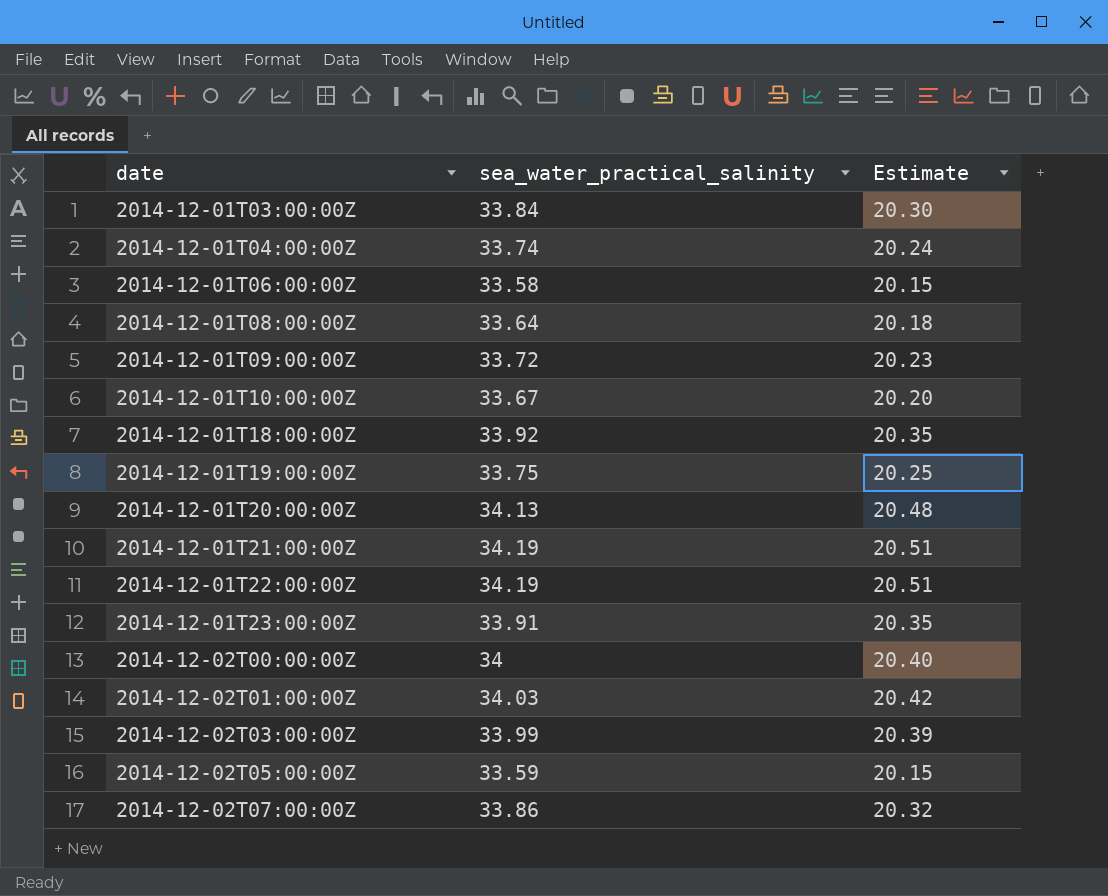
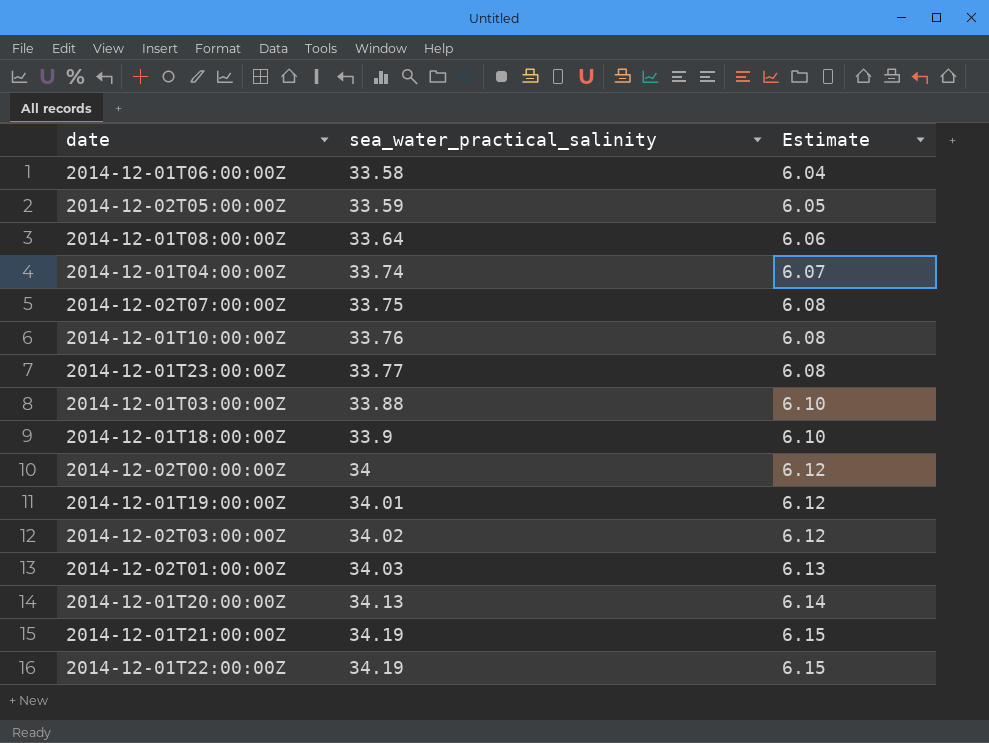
row order: date ascending -> sea_water_practical_salinity ascending
column Estimate | formula: [sea_water_practical_salinity] * 0.6 -> [sea_water_practical_salinity] * 0.18
row 2014-12-01T09:00:00Z: 33.72 | 20.23 -> none
2014-12-02T07:00:00Z | sea_water_practical_salinity: 33.86 -> 33.75
2014-12-01T10:00:00Z | sea_water_practical_salinity: 33.67 -> 33.76
2014-12-01T23:00:00Z | sea_water_practical_salinity: 33.91 -> 33.77
2014-12-01T03:00:00Z | sea_water_practical_salinity: 33.84 -> 33.88
2014-12-01T18:00:00Z | sea_water_practical_salinity: 33.92 -> 33.9
2014-12-01T19:00:00Z | sea_water_practical_salinity: 33.75 -> 34.01
2014-12-02T03:00:00Z | sea_water_practical_salinity: 33.99 -> 34.02

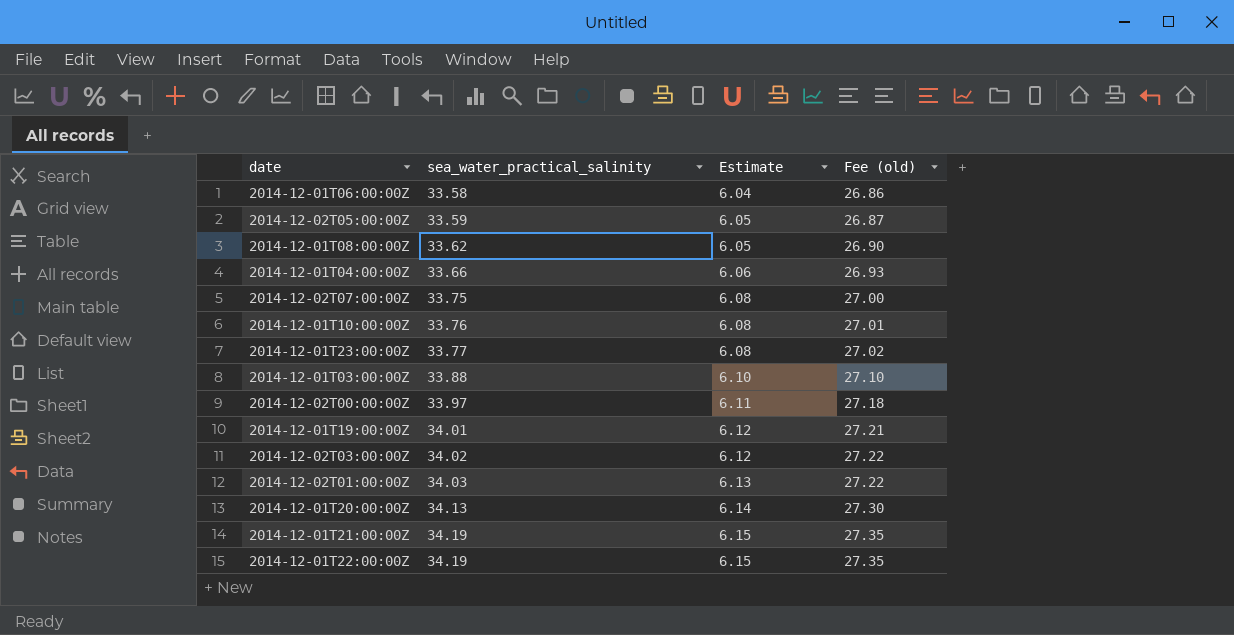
column Fee (old) | formula: none -> [sea_water_practical_salinity] * 0.8
row 2014-12-01T18:00:00Z: 33.9 | 6.10 -> none
2014-12-01T08:00:00Z | sea_water_practical_salinity: 33.64 -> 33.62
2014-12-01T08:00:00Z | Estimate: 6.06 -> 6.05
2014-12-01T04:00:00Z | sea_water_practical_salinity: 33.74 -> 33.66
2014-12-01T04:00:00Z | Estimate: 6.07 -> 6.06
2014-12-02T00:00:00Z | sea_water_practical_salinity: 34 -> 33.97
2014-12-02T00:00:00Z | Estimate: 6.12 -> 6.11

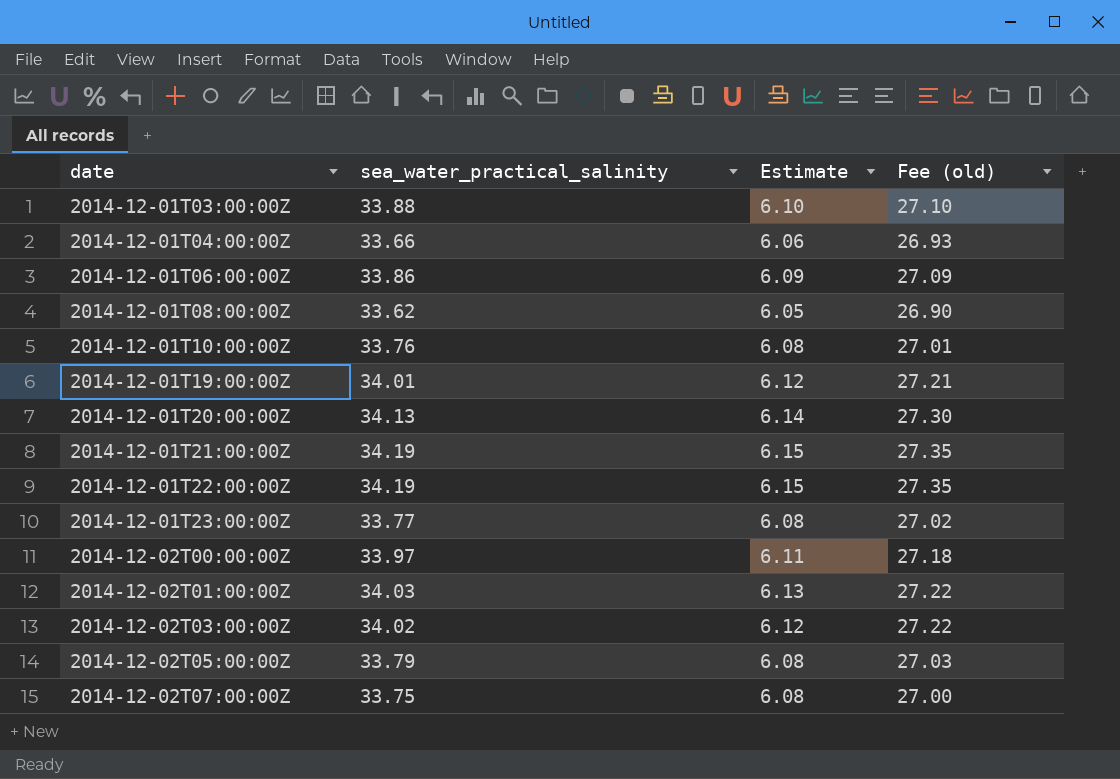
row order: sea_water_practical_salinity ascending -> date ascending
2014-12-01T06:00:00Z | sea_water_practical_salinity: 33.58 -> 33.86
2014-12-01T06:00:00Z | Estimate: 6.04 -> 6.09
2014-12-01T06:00:00Z | Fee (old): 26.86 -> 27.09
2014-12-02T05:00:00Z | sea_water_practical_salinity: 33.59 -> 33.79
2014-12-02T05:00:00Z | Estimate: 6.05 -> 6.08
2014-12-02T05:00:00Z | Fee (old): 26.87 -> 27.03

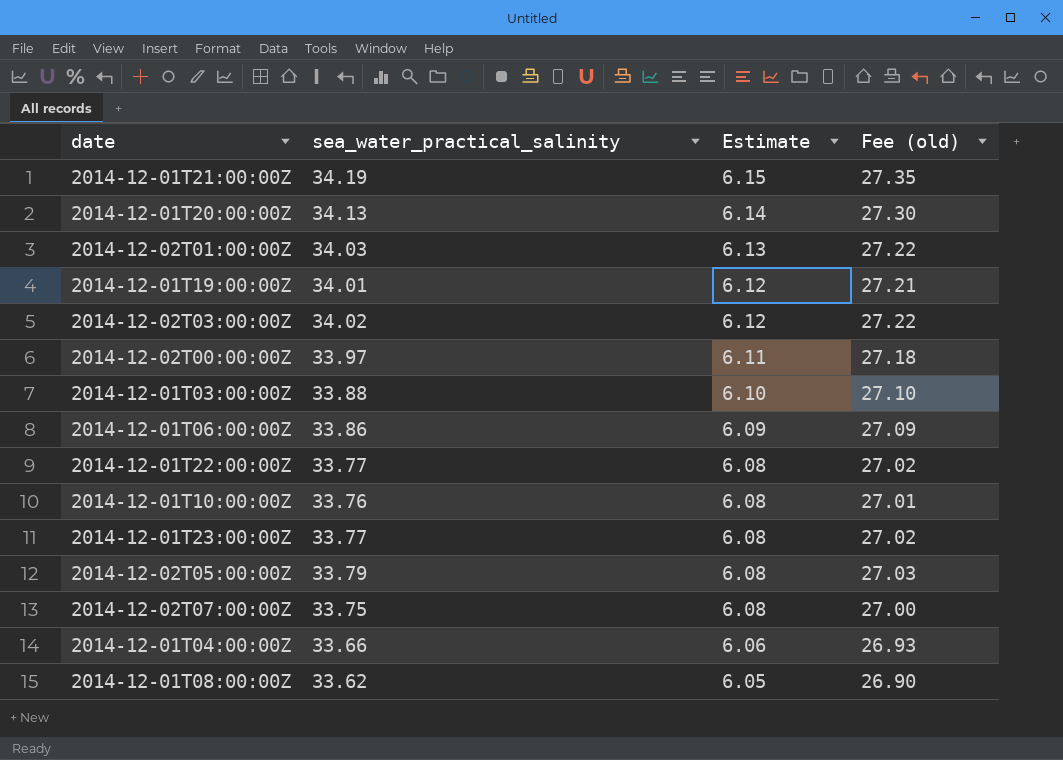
row order: date ascending -> Estimate descending
2014-12-01T22:00:00Z | sea_water_practical_salinity: 34.19 -> 33.77
2014-12-01T22:00:00Z | Estimate: 6.15 -> 6.08
2014-12-01T22:00:00Z | Fee (old): 27.35 -> 27.02

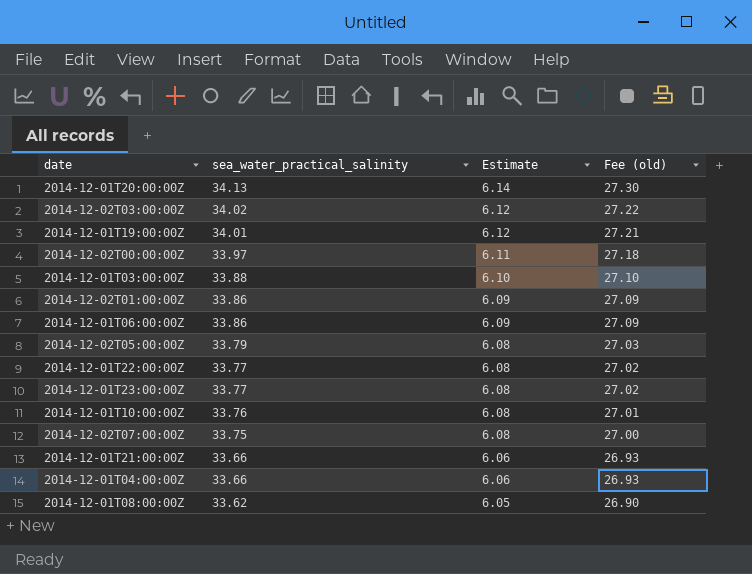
row order: Estimate descending -> sea_water_practical_salinity descending
2014-12-02T01:00:00Z | sea_water_practical_salinity: 34.03 -> 33.86
2014-12-02T01:00:00Z | Estimate: 6.13 -> 6.09
2014-12-02T01:00:00Z | Fee (old): 27.22 -> 27.09
2014-12-01T21:00:00Z | sea_water_practical_salinity: 34.19 -> 33.66
2014-12-01T21:00:00Z | Estimate: 6.15 -> 6.06
2014-12-01T21:00:00Z | Fee (old): 27.35 -> 26.93

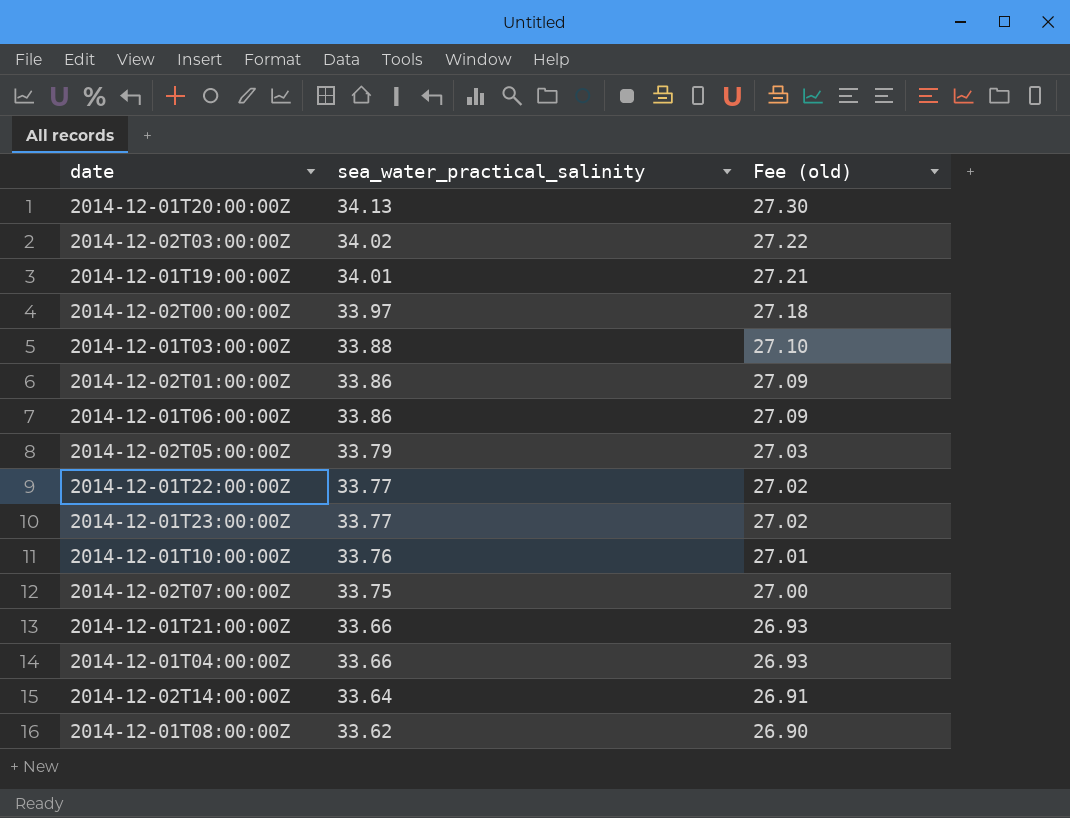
column Estimate | formula: [sea_water_practical_salinity] * 0.18 -> none
row 2014-12-02T14:00:00Z: none -> 33.64 | 26.91

